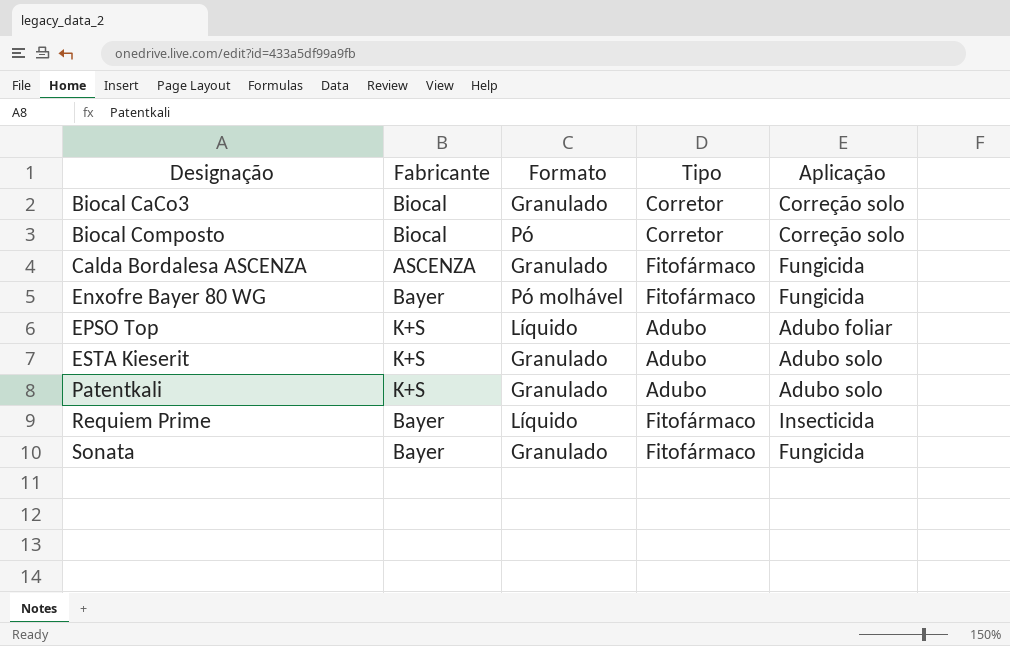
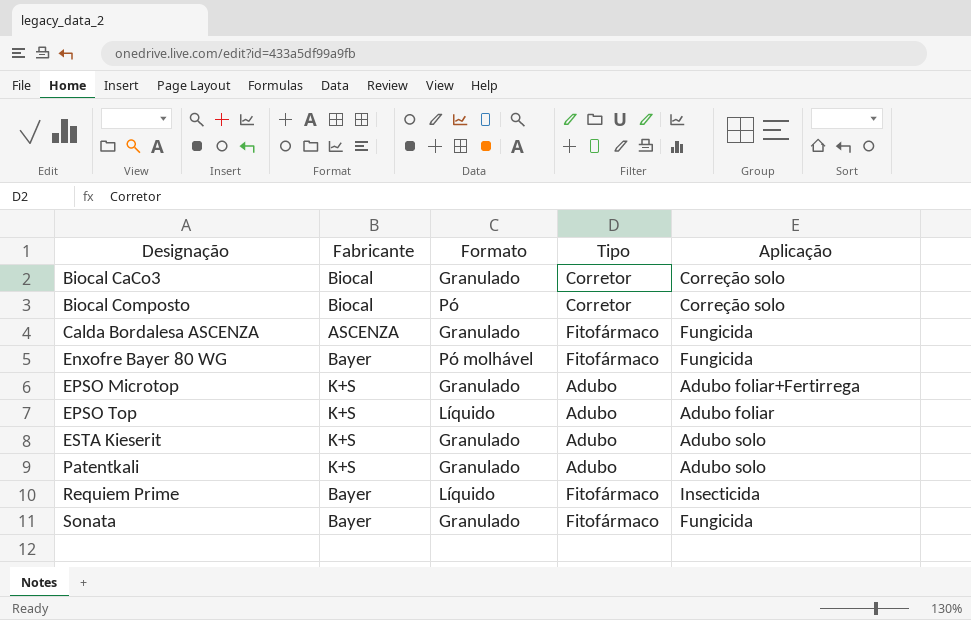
row EPSO Microtop: none -> K+S | Granulado | Adubo | Adubo foliar+Fertirrega

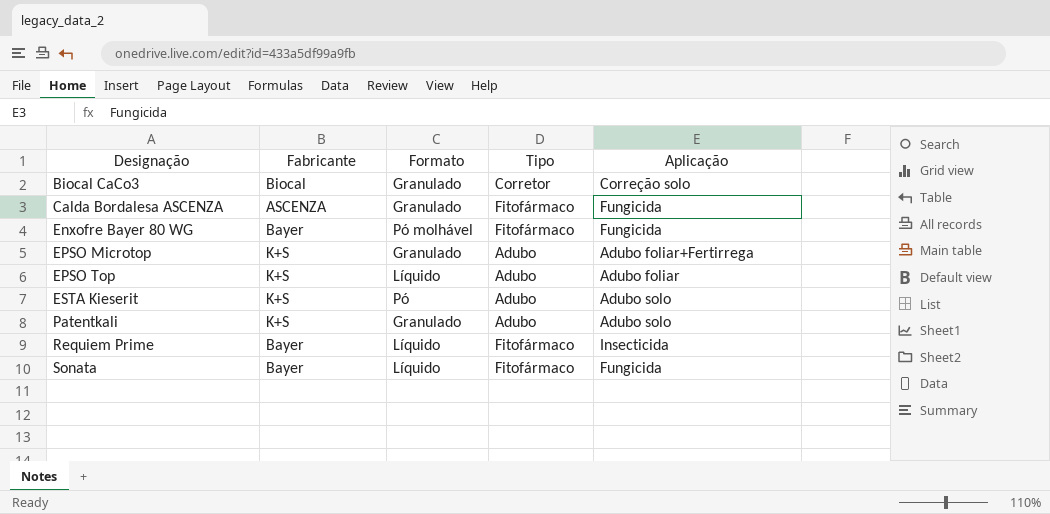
row Biocal Composto: Biocal | Pó | Corretor | Correção solo -> none
ESTA Kieserit | Formato: Granulado -> Pó
Sonata | Formato: Granulado -> Líquido

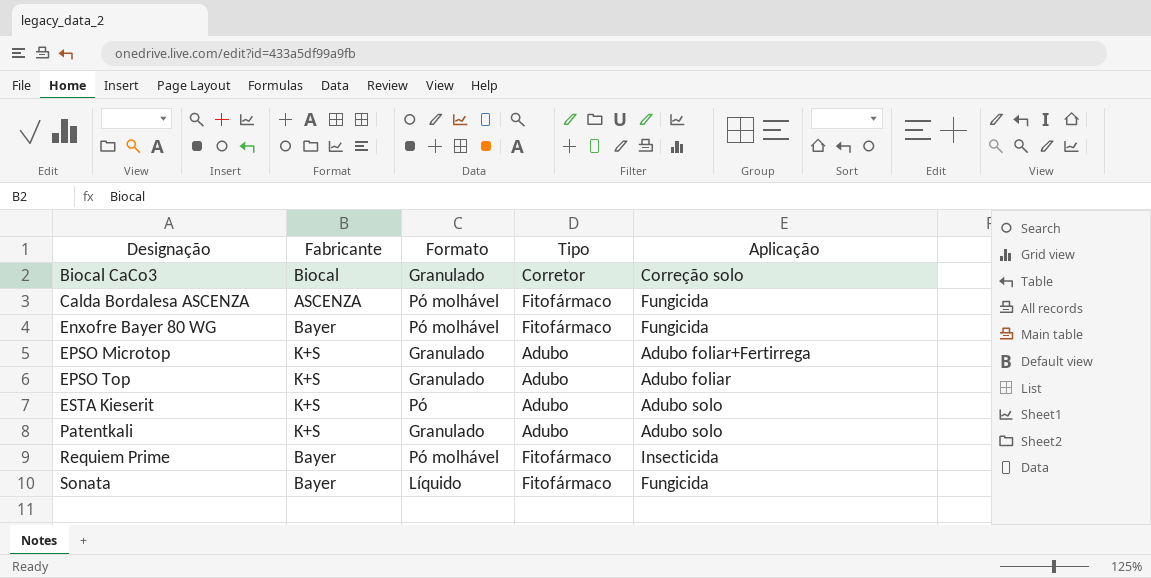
Calda Bordalesa ASCENZA | Formato: Granulado -> Pó molhável
EPSO Top | Formato: Líquido -> Granulado
Requiem Prime | Formato: Líquido -> Pó molhável

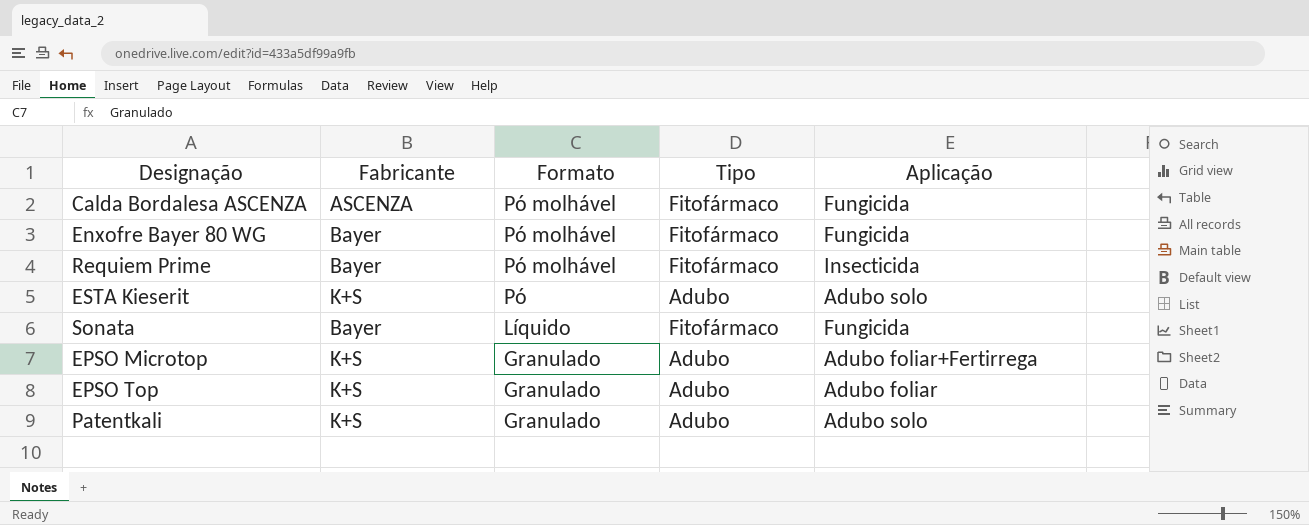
row order: Designação ascending -> Formato descending
row Biocal CaCo3: Biocal | Granulado | Corretor | Correção solo -> none

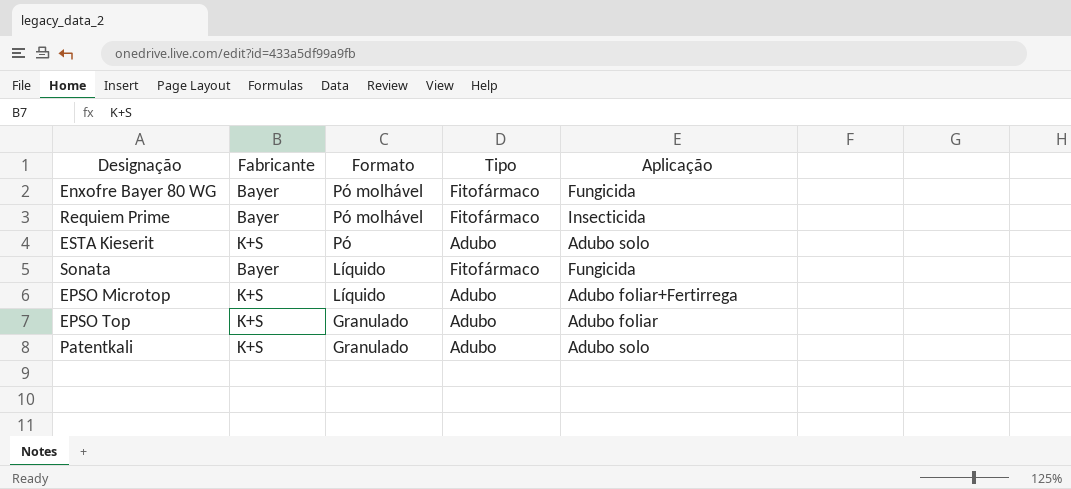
row Calda Bordalesa ASCENZA: ASCENZA | Pó molhável | Fitofármaco | Fungicida -> none
EPSO Microtop | Formato: Granulado -> Líquido

